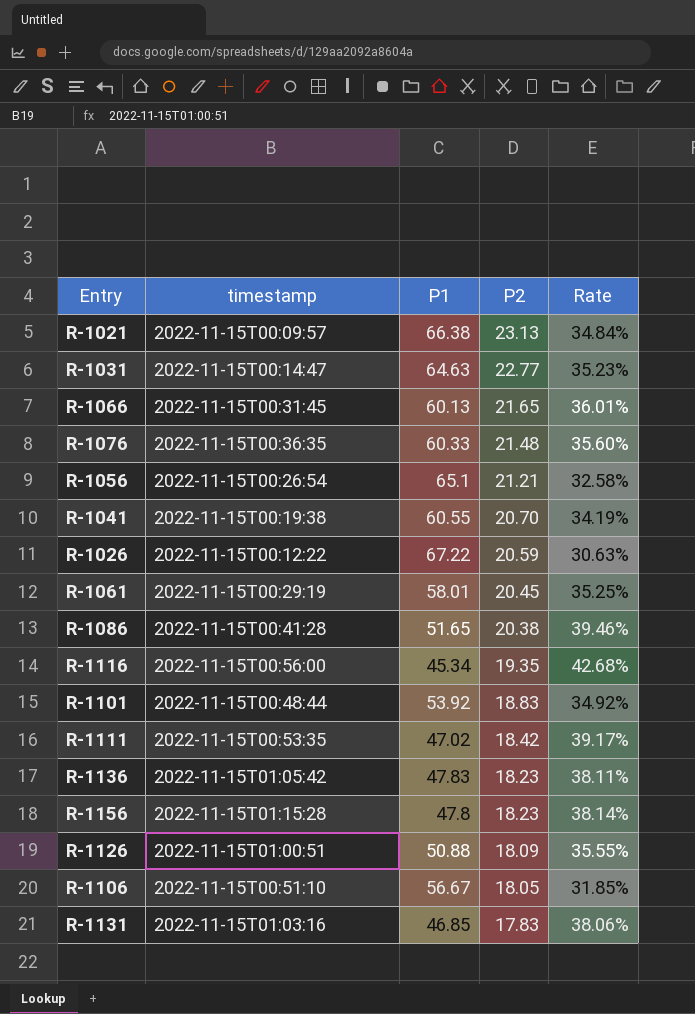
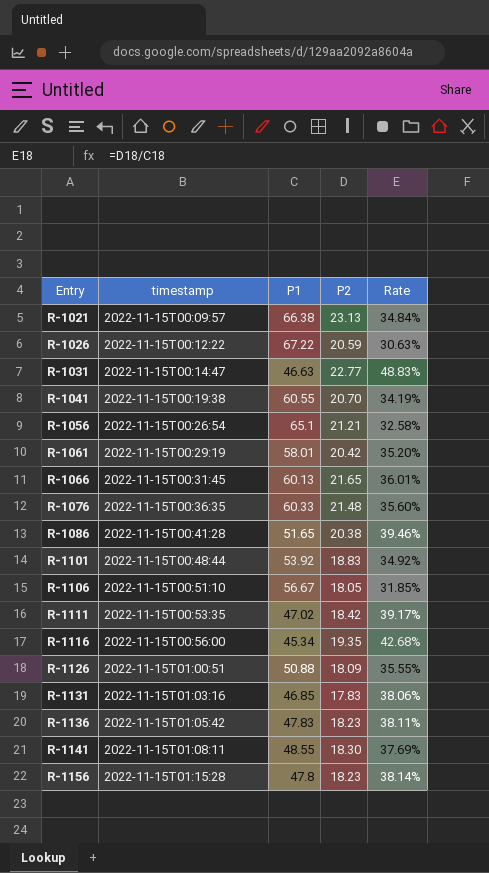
row order: P2 descending -> Entry ascending
R-1031 | P1: 64.63 -> 46.63
R-1031 | Rate: 35.23% -> 48.83%
R-1061 | P2: 20.45 -> 20.42
R-1061 | Rate: 35.25% -> 35.20%
row R-1141: none -> 2022-11-15T01:08:11 | 48.55 | 18.30 | 37.69%

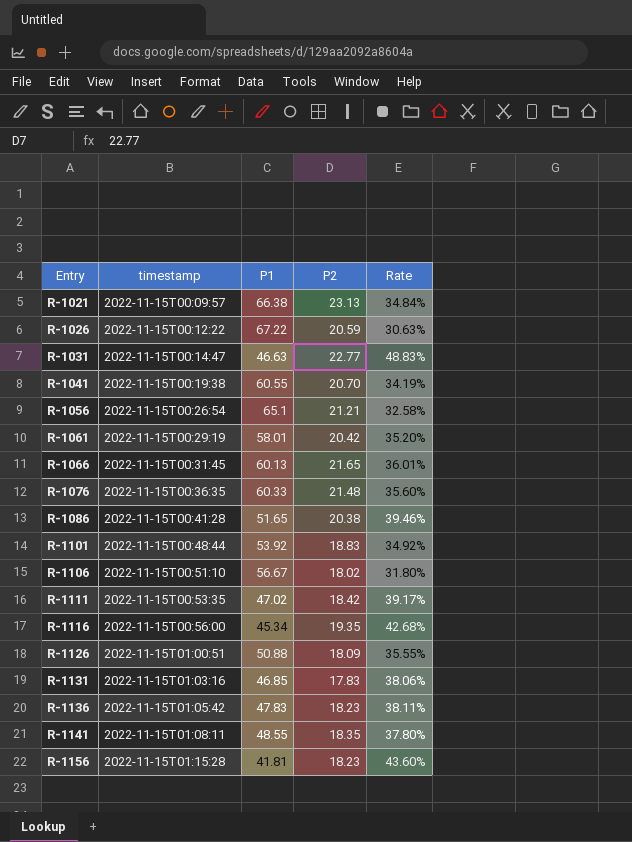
R-1106 | P2: 18.05 -> 18.02
R-1106 | Rate: 31.85% -> 31.80%
R-1141 | P2: 18.30 -> 18.35
R-1141 | Rate: 37.69% -> 37.80%
R-1156 | P1: 47.8 -> 41.81
R-1156 | Rate: 38.14% -> 43.60%

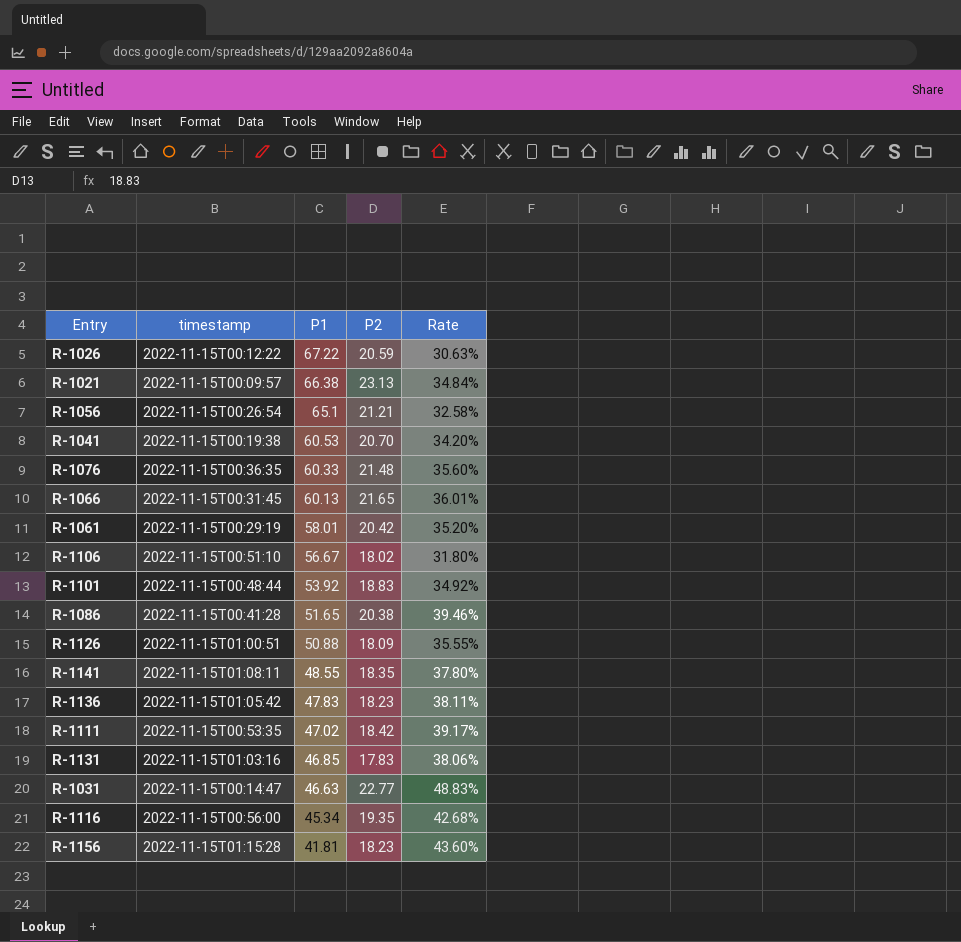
row order: Entry ascending -> P1 descending
R-1041 | P1: 60.55 -> 60.53
R-1041 | Rate: 34.19% -> 34.20%

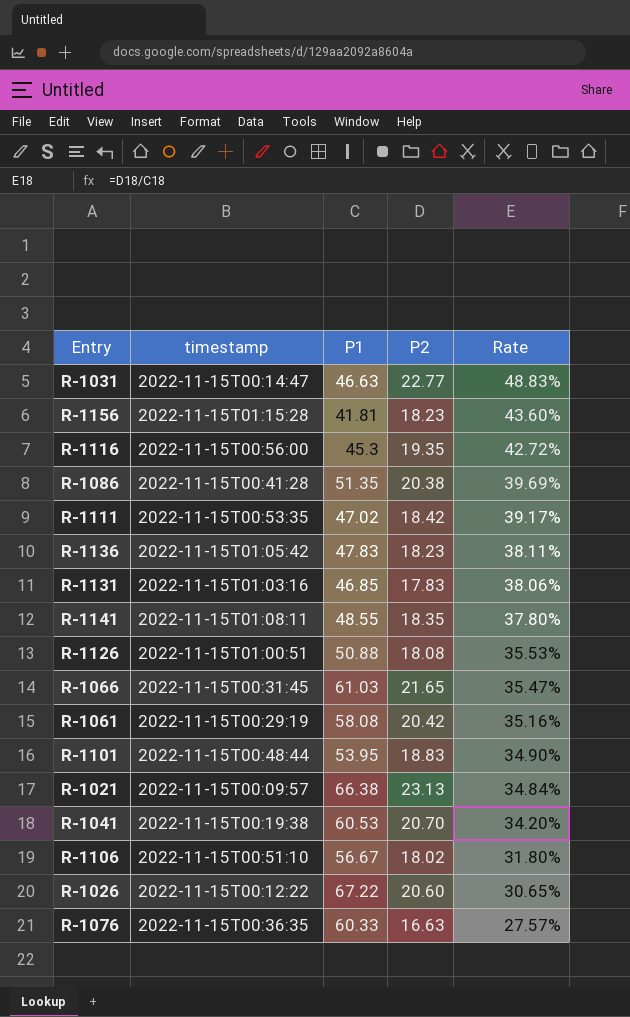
row order: P1 descending -> Rate descending
row R-1056: 2022-11-15T00:26:54 | 65.1 | 21.21 | 32.58% -> none
R-1116 | P1: 45.34 -> 45.3
R-1116 | Rate: 42.68% -> 42.72%
R-1086 | P1: 51.65 -> 51.35
R-1086 | Rate: 39.46% -> 39.69%
R-1126 | P2: 18.09 -> 18.08
R-1126 | Rate: 35.55% -> 35.53%
R-1066 | P1: 60.13 -> 61.03
R-1066 | Rate: 36.01% -> 35.47%
R-1061 | P1: 58.01 -> 58.08
R-1061 | Rate: 35.20% -> 35.16%
R-1101 | P1: 53.92 -> 53.95
R-1101 | Rate: 34.92% -> 34.90%
R-1026 | P2: 20.59 -> 20.60
R-1026 | Rate: 30.63% -> 30.65%
R-1076 | P2: 21.48 -> 16.63
R-1076 | Rate: 35.60% -> 27.57%

